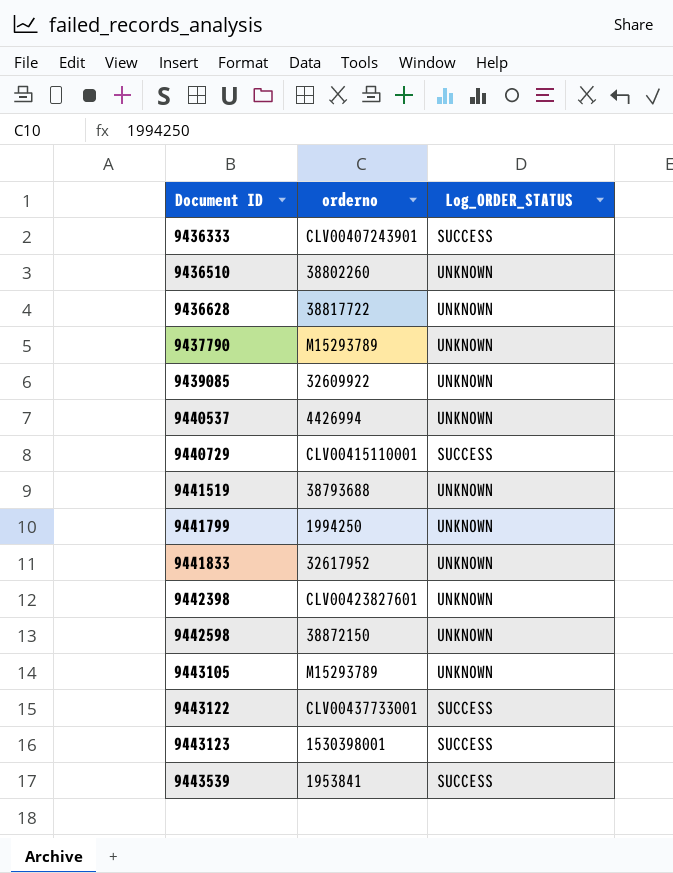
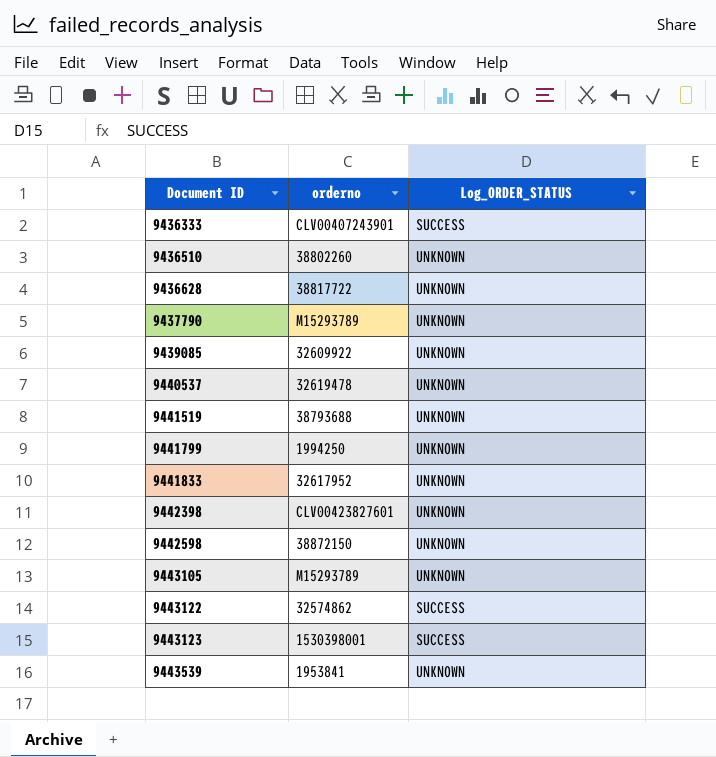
row 9440729: CLV00415110001 | SUCCESS -> none
9440537 | orderno: 4426994 -> 32619478
9443122 | orderno: CLV00437733001 -> 32574862
9443539 | Log_ORDER_STATUS: SUCCESS -> UNKNOWN

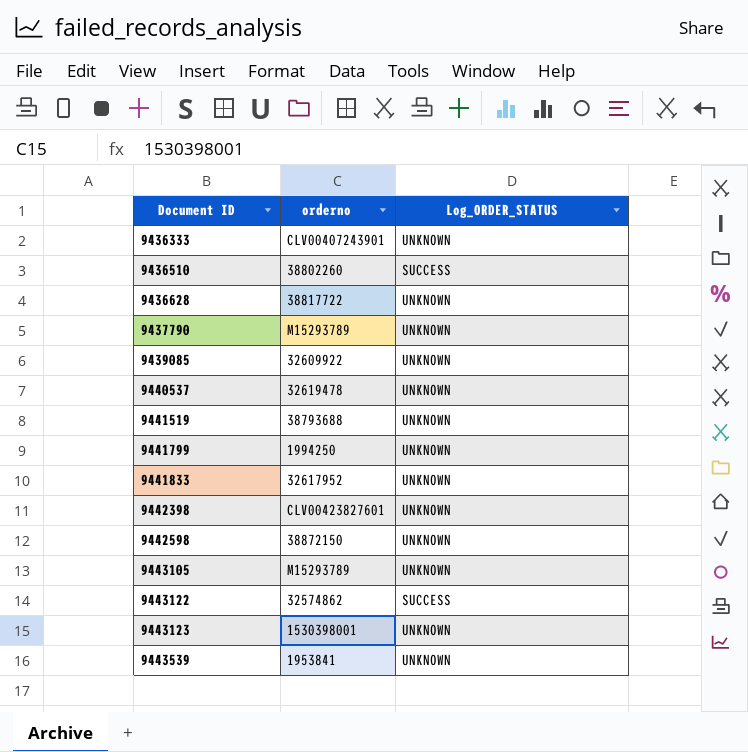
9436333 | Log_ORDER_STATUS: SUCCESS -> UNKNOWN
9436510 | Log_ORDER_STATUS: UNKNOWN -> SUCCESS
9443123 | Log_ORDER_STATUS: SUCCESS -> UNKNOWN

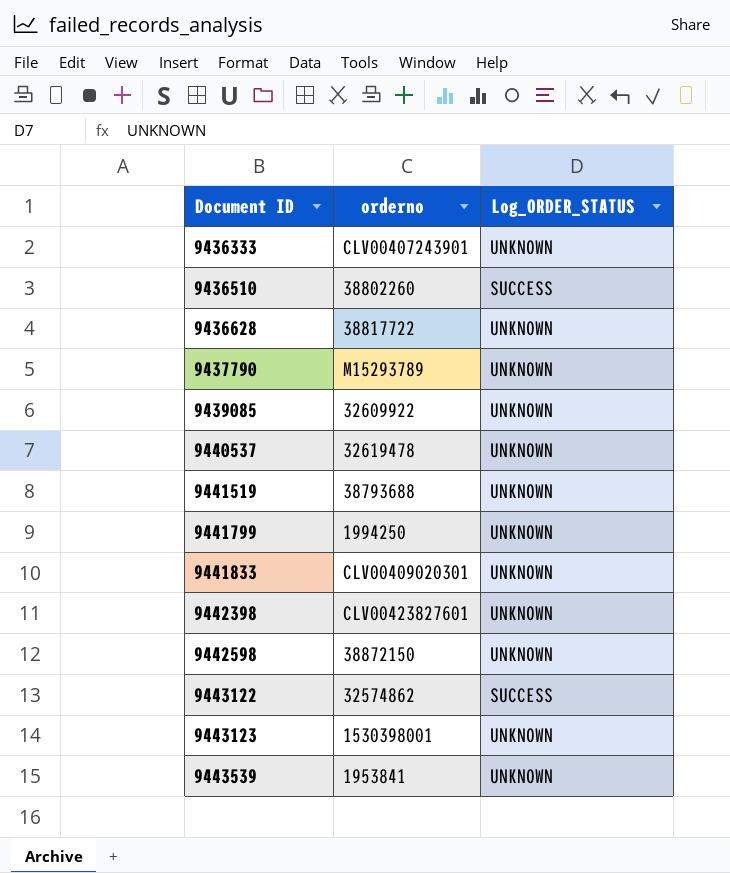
row 9443105: M15293789 | UNKNOWN -> none
9441833 | orderno: 32617952 -> CLV00409020301

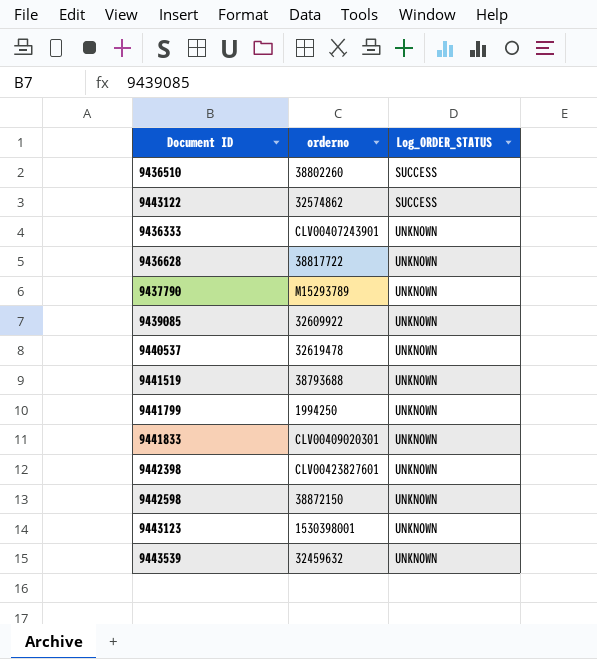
row order: Document ID ascending -> Log_ORDER_STATUS ascending
9443539 | orderno: 1953841 -> 32459632

